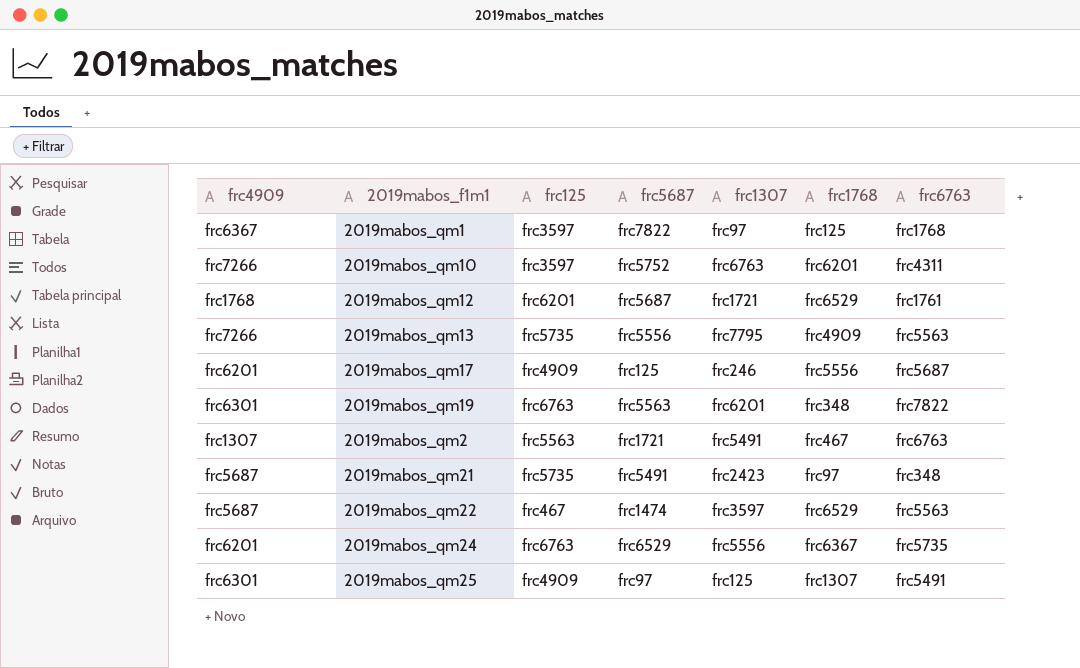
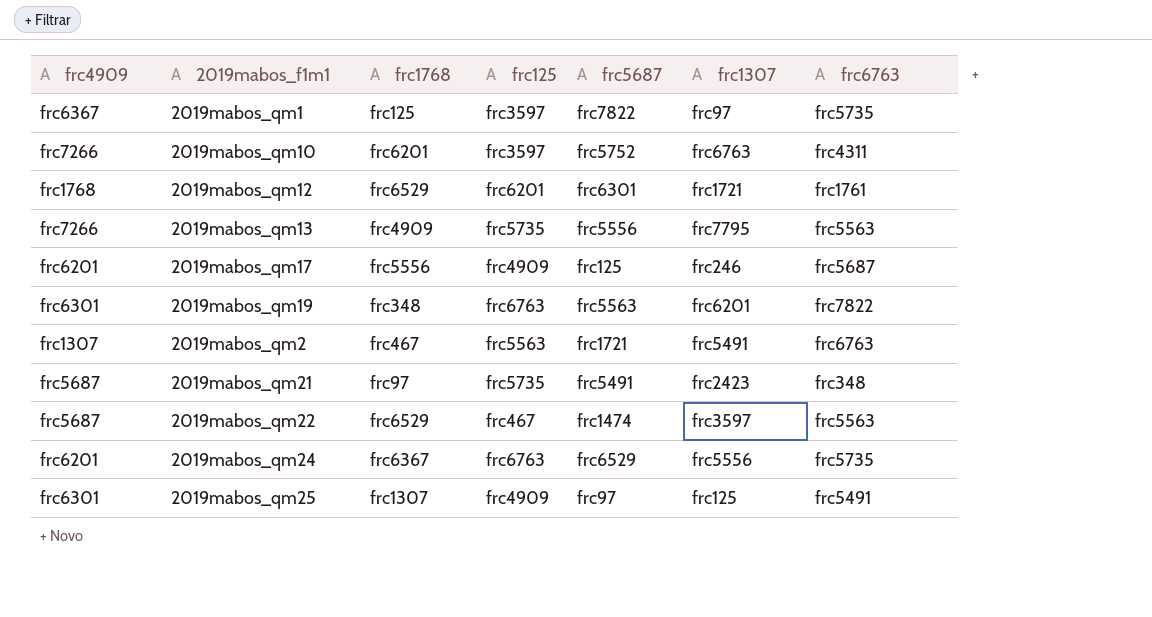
column frc1768 | position: 6 -> 3
2019mabos_qm1 | frc6763: frc1768 -> frc5735
2019mabos_qm12 | frc5687: frc5687 -> frc6301

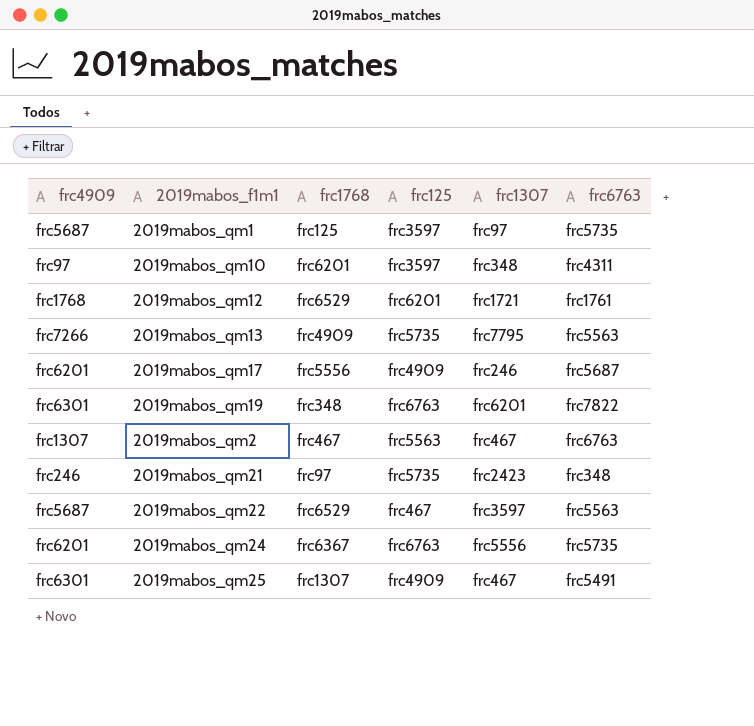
column frc5687 | position: 5 -> none
2019mabos_qm1 | frc4909: frc6367 -> frc5687
2019mabos_qm10 | frc4909: frc7266 -> frc97
2019mabos_qm10 | frc1307: frc6763 -> frc348
2019mabos_qm2 | frc1307: frc5491 -> frc467
2019mabos_qm21 | frc4909: frc5687 -> frc246
2019mabos_qm25 | frc1307: frc125 -> frc467

